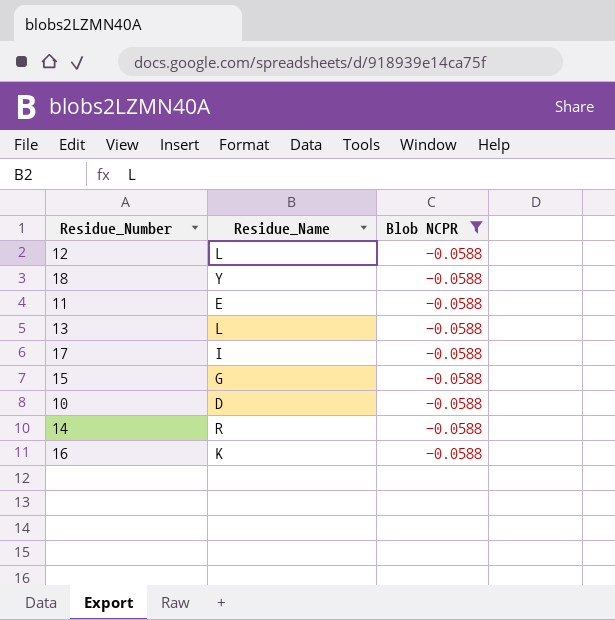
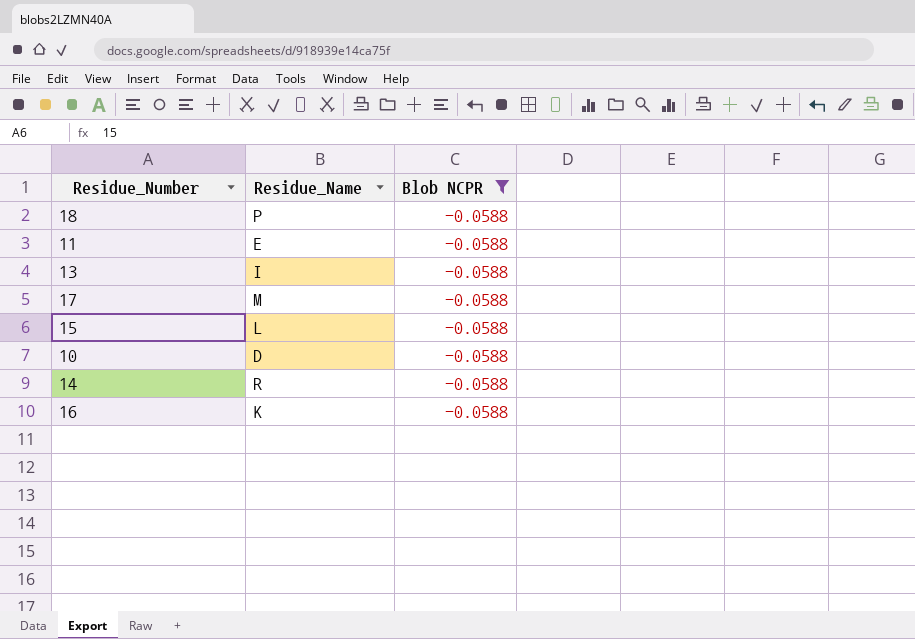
row 12: L | -0.0588 -> none
18 | Residue_Name: Y -> P
13 | Residue_Name: L -> I
17 | Residue_Name: I -> M
15 | Residue_Name: G -> L

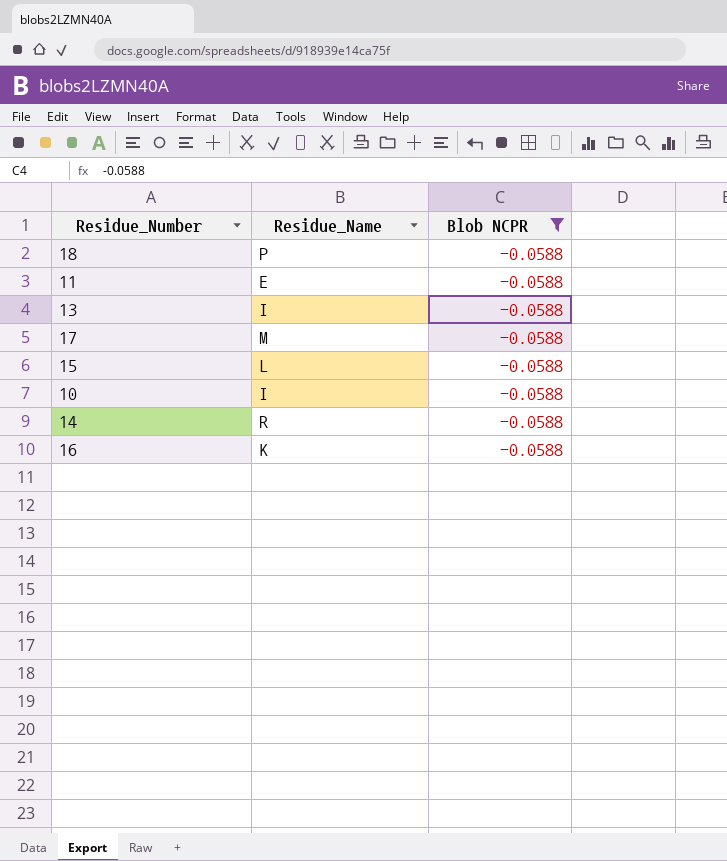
10 | Residue_Name: D -> I

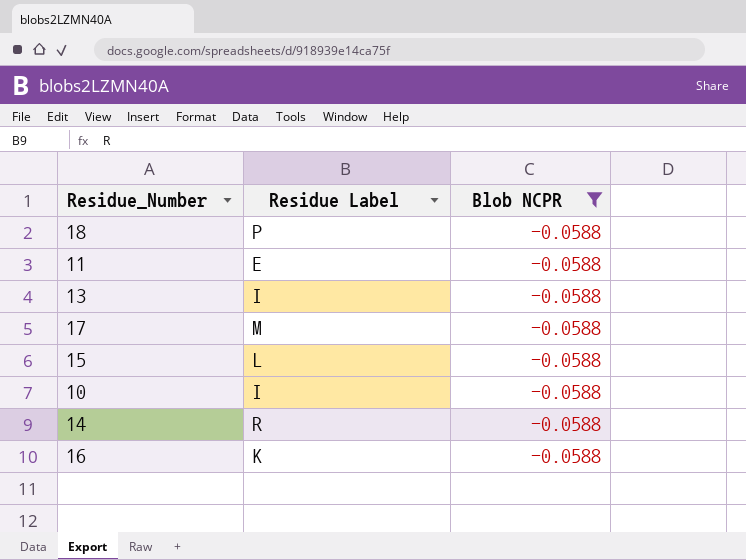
column name: Residue_Name -> Residue Label

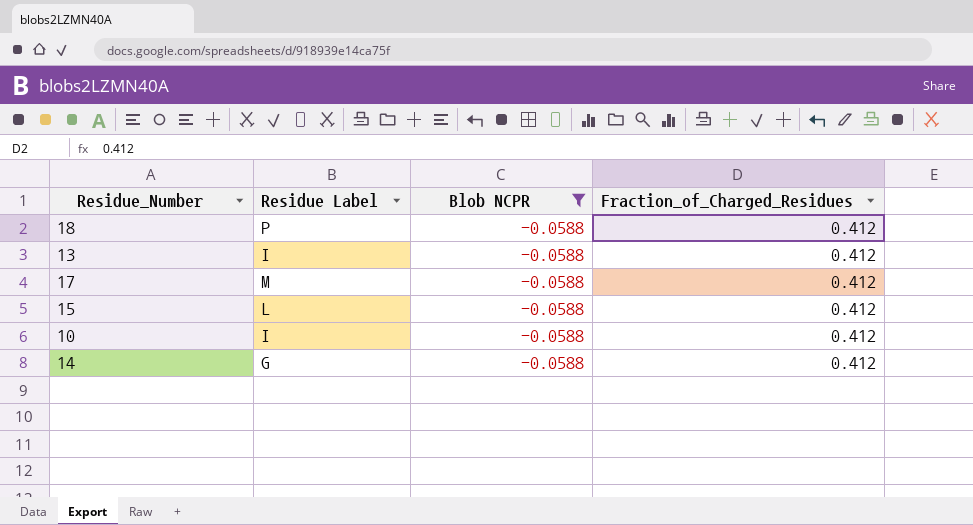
column Fraction_of_Charged_Residues | position: none -> 4
row 11: E | -0.0588 -> none
row 16: K | -0.0588 -> none
14 | Residue Label: R -> G

